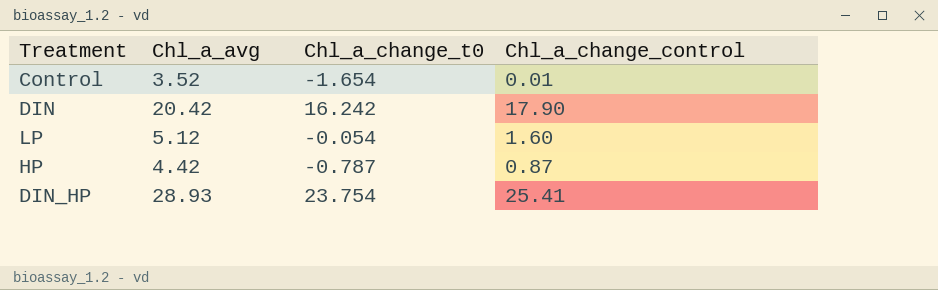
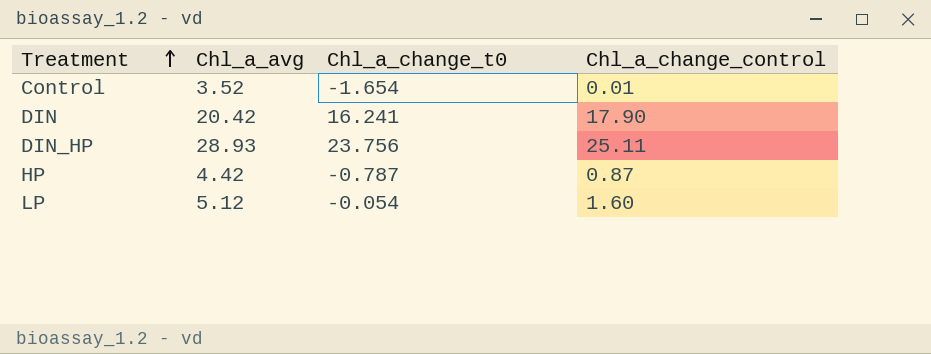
row order: none -> Treatment ascending
DIN | Chl_a_change_t0: 16.242 -> 16.241
DIN_HP | Chl_a_change_t0: 23.754 -> 23.756
DIN_HP | Chl_a_change_control: 25.41 -> 25.11

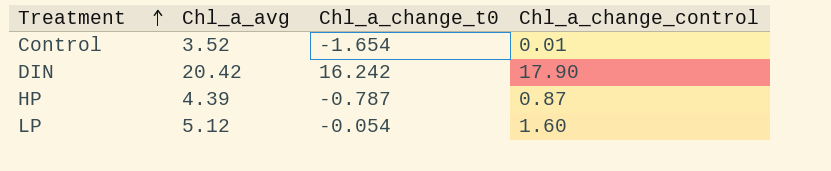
row DIN_HP: 28.93 | 23.756 | 25.11 -> none
DIN | Chl_a_change_t0: 16.241 -> 16.242
HP | Chl_a_avg: 4.42 -> 4.39

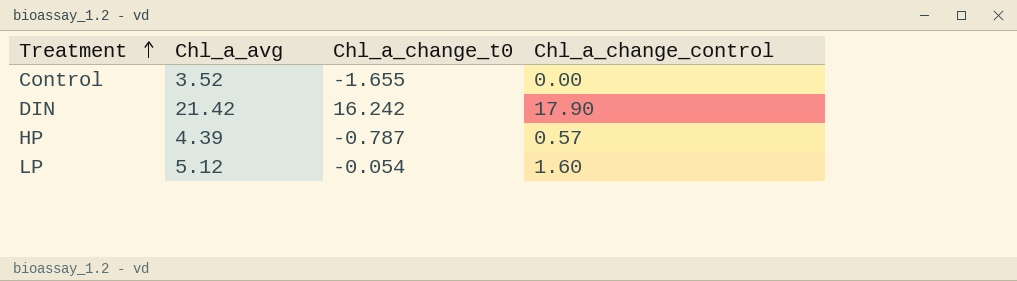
Control | Chl_a_change_t0: -1.654 -> -1.655
Control | Chl_a_change_control: 0.01 -> 0.00
DIN | Chl_a_avg: 20.42 -> 21.42
HP | Chl_a_change_control: 0.87 -> 0.57

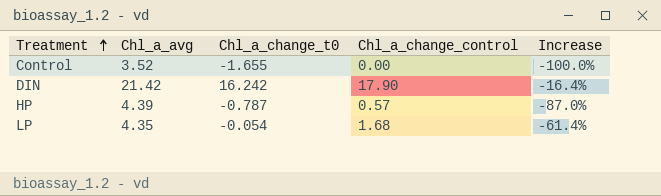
column Increase | formula: none -> ([Chl_a_change_control] - [Chl_a_avg]) / [Chl_a_avg]
LP | Chl_a_avg: 5.12 -> 4.35
LP | Chl_a_change_control: 1.60 -> 1.68

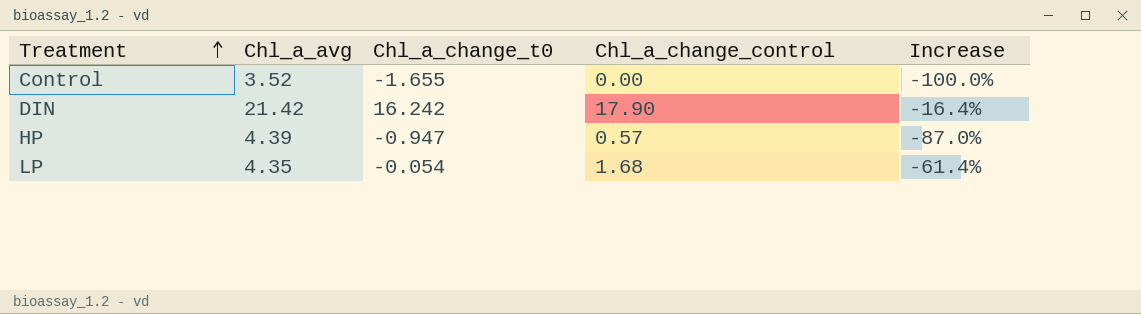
HP | Chl_a_change_t0: -0.787 -> -0.947

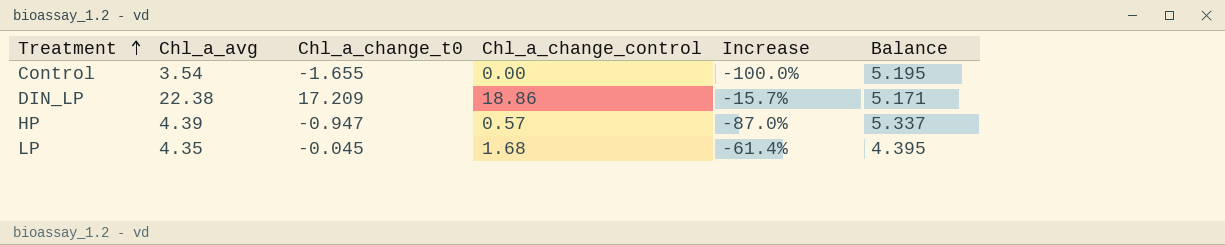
column Balance | formula: none -> [Chl_a_avg] - [Chl_a_change_t0]
row DIN: 21.42 | 16.242 | 17.90 | -16.4% -> none
Control | Chl_a_avg: 3.52 -> 3.54
row DIN_LP: none -> 22.38 | 17.209 | 18.86 | -15.7% | 5.171
LP | Chl_a_change_t0: -0.054 -> -0.045

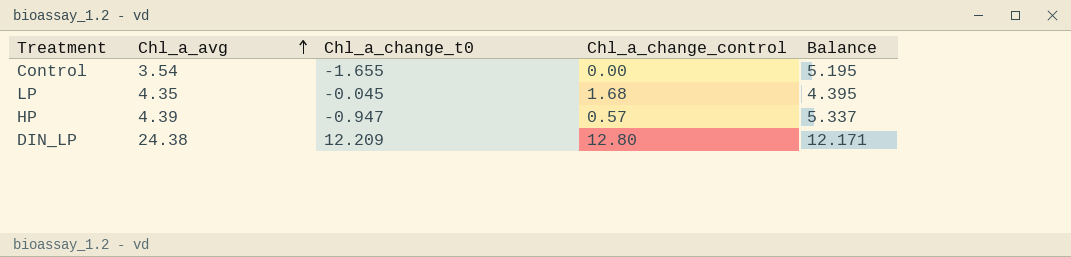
row order: Treatment ascending -> Chl_a_avg ascending
column Increase | formula: ([Chl_a_change_control] - [Chl_a_avg]) / [Chl_a_avg] -> none
DIN_LP | Chl_a_avg: 22.38 -> 24.38
DIN_LP | Chl_a_change_t0: 17.209 -> 12.209
DIN_LP | Chl_a_change_control: 18.86 -> 12.80
DIN_LP | Balance: 5.171 -> 12.171

